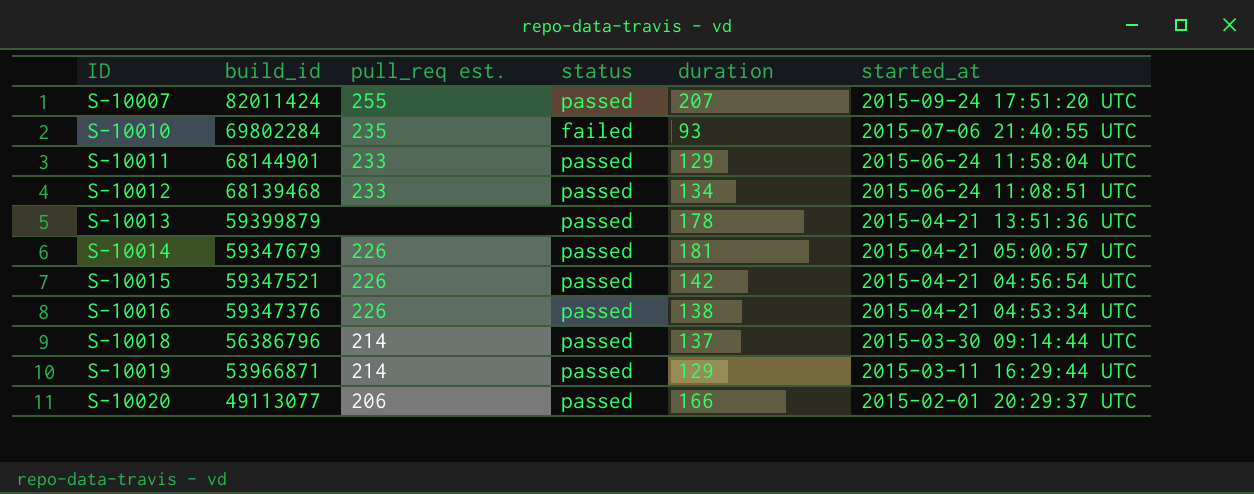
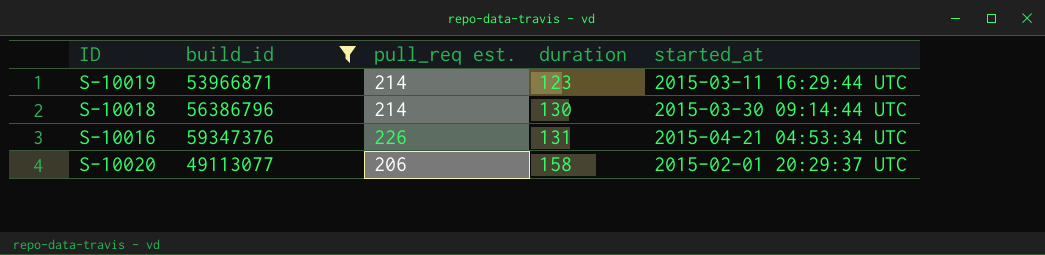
filter: none -> build_id <= 59347376
row order: ID ascending -> duration ascending
column status | position: 4 -> none
S-10019 | duration: 129 -> 123
S-10018 | duration: 137 -> 130
S-10016 | duration: 138 -> 131
S-10020 | duration: 166 -> 158

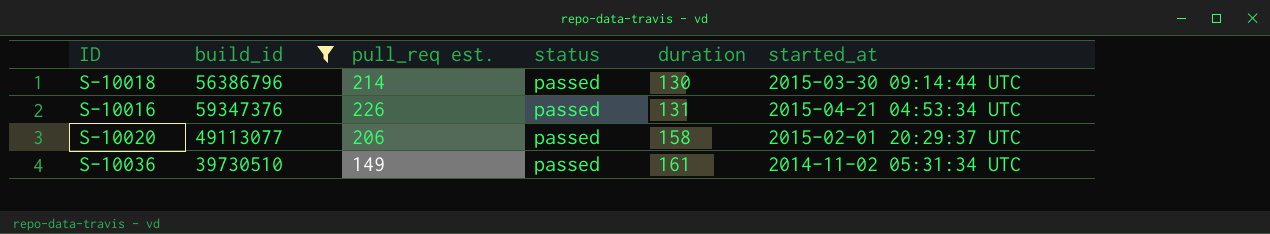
column status | position: none -> 4
row S-10019: 53966871 | 214 | 123 | 2015-03-11 16:29:44 UTC -> none
row S-10036: none -> 39730510 | 149 | passed | 161 | 2014-11-02 05:31:34 UTC

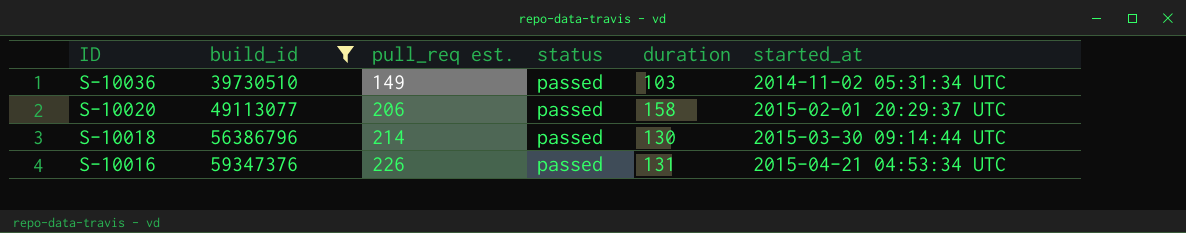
row order: duration ascending -> ID descending
S-10036 | duration: 161 -> 103

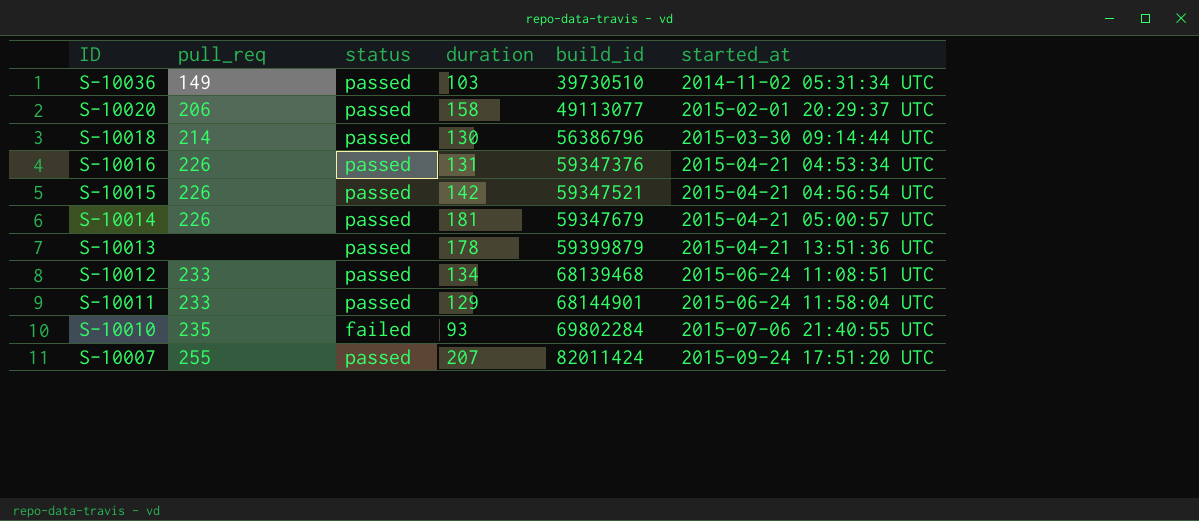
filter: build_id <= 59347376 -> none
column name: pull_req est. -> pull_req
column build_id | position: 2 -> 5

